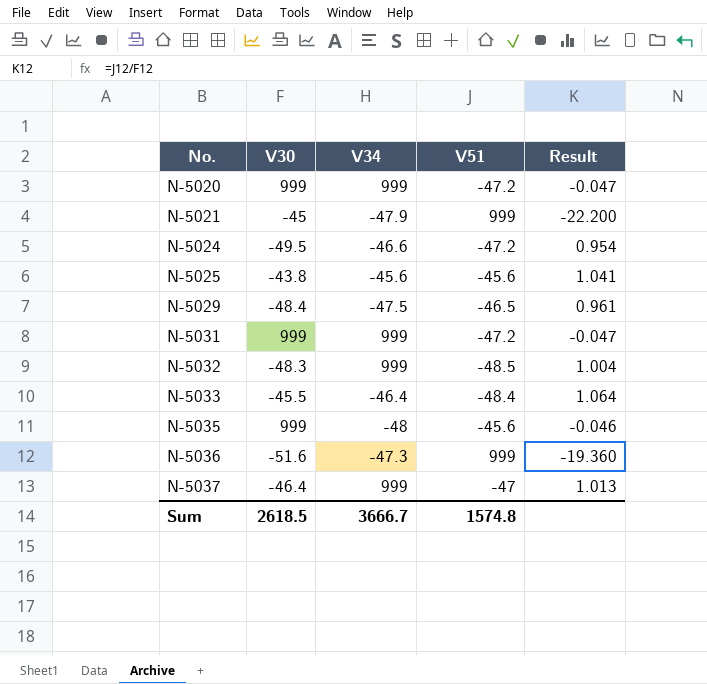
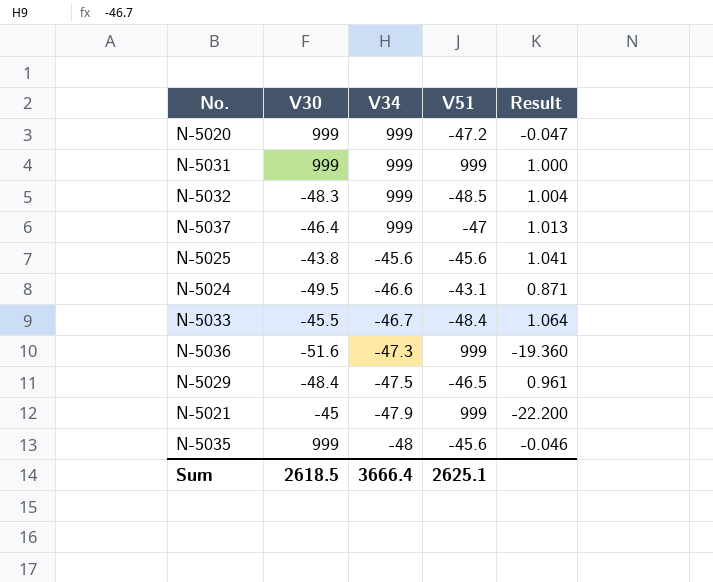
row order: No. ascending -> V34 descending
N-5031 | V51: -47.2 -> 999
N-5031 | Result: -0.047 -> 1.000
N-5024 | V51: -47.2 -> -43.1
N-5024 | Result: 0.954 -> 0.871
N-5033 | V34: -46.4 -> -46.7
Sum | V34: 3666.7 -> 3666.4
Sum | V51: 1574.8 -> 2625.1

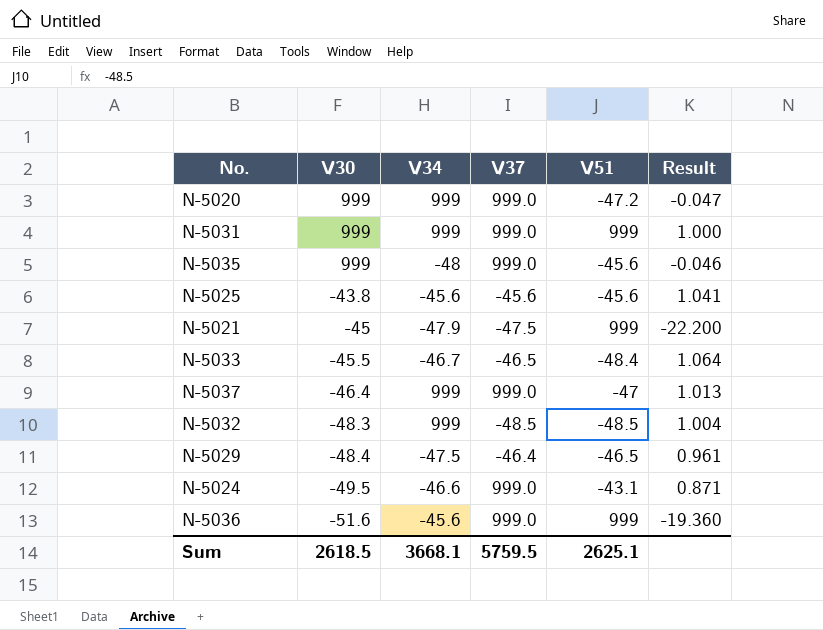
row order: V34 descending -> V30 descending
column V37 | position: none -> 4
N-5036 | V34: -47.3 -> -45.6
Sum | V34: 3666.4 -> 3668.1

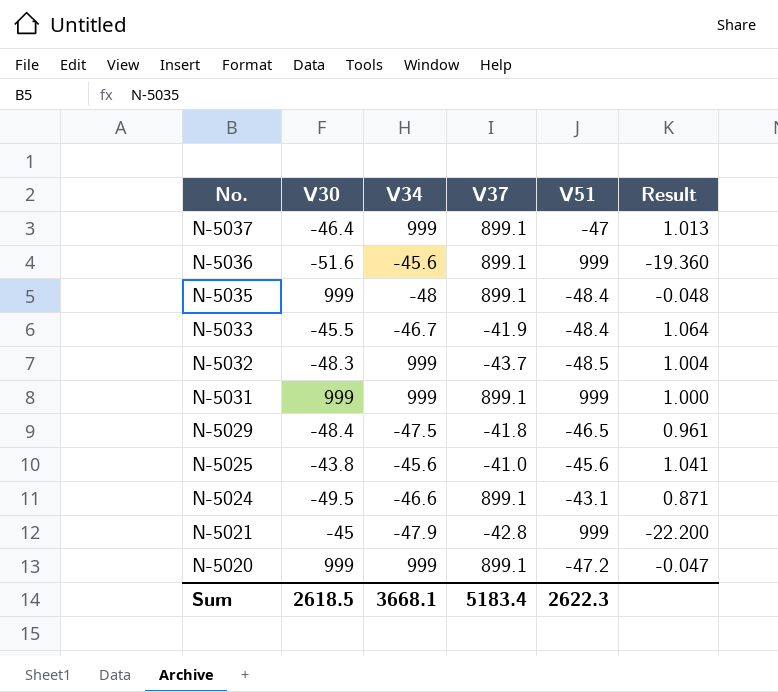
row order: V30 descending -> No. descending
N-5037 | V37: 999.0 -> 899.1
N-5036 | V37: 999.0 -> 899.1
N-5035 | V37: 999.0 -> 899.1
N-5035 | V51: -45.6 -> -48.4
N-5035 | Result: -0.046 -> -0.048
N-5033 | V37: -46.5 -> -41.9
N-5032 | V37: -48.5 -> -43.7
N-5031 | V37: 999.0 -> 899.1
N-5029 | V37: -46.4 -> -41.8
N-5025 | V37: -45.6 -> -41.0
N-5024 | V37: 999.0 -> 899.1
N-5021 | V37: -47.5 -> -42.8
N-5020 | V37: 999.0 -> 899.1
Sum | V37: 5759.5 -> 5183.4
Sum | V51: 2625.1 -> 2622.3

